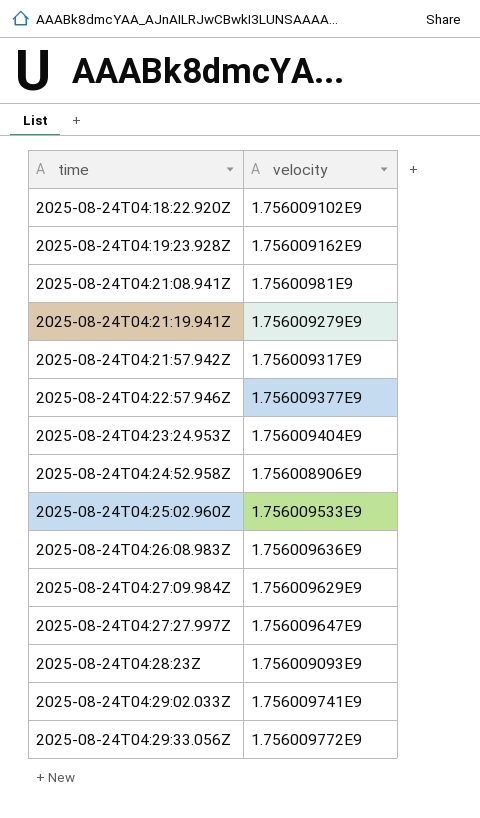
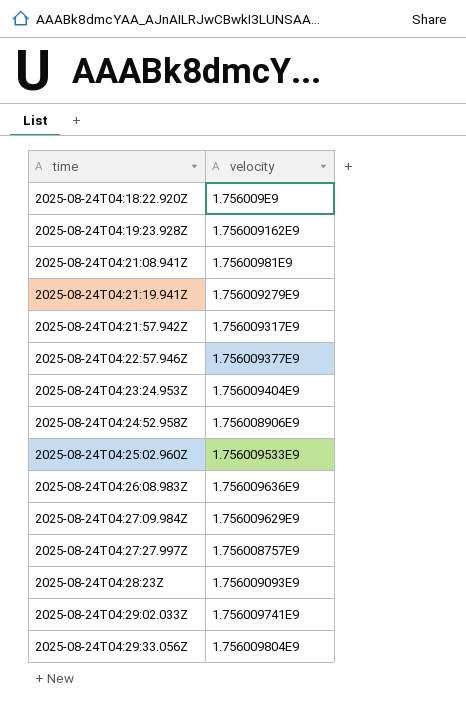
2025-08-24T04:18:22.920Z | velocity: 1.756009102E9 -> 1.756009E9
2025-08-24T04:27:27.997Z | velocity: 1.756009647E9 -> 1.756008757E9
2025-08-24T04:29:33.056Z | velocity: 1.756009772E9 -> 1.756009804E9

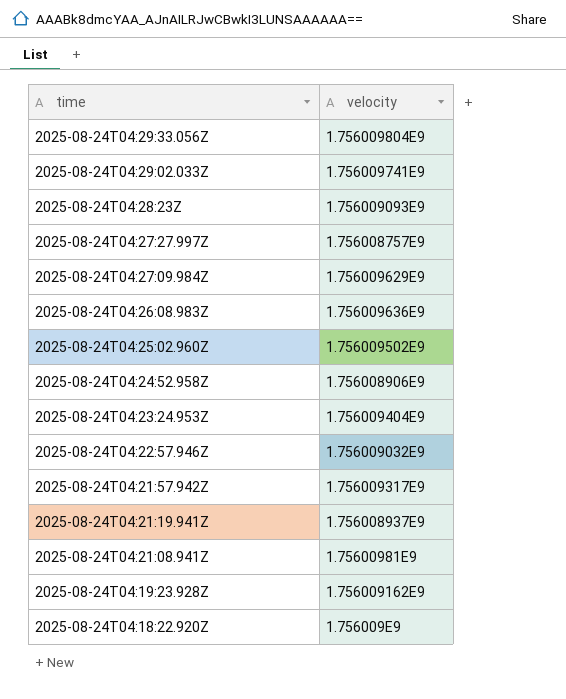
row order: time ascending -> time descending
2025-08-24T04:25:02.960Z | velocity: 1.756009533E9 -> 1.756009502E9
2025-08-24T04:22:57.946Z | velocity: 1.756009377E9 -> 1.756009032E9
2025-08-24T04:21:19.941Z | velocity: 1.756009279E9 -> 1.756008937E9

